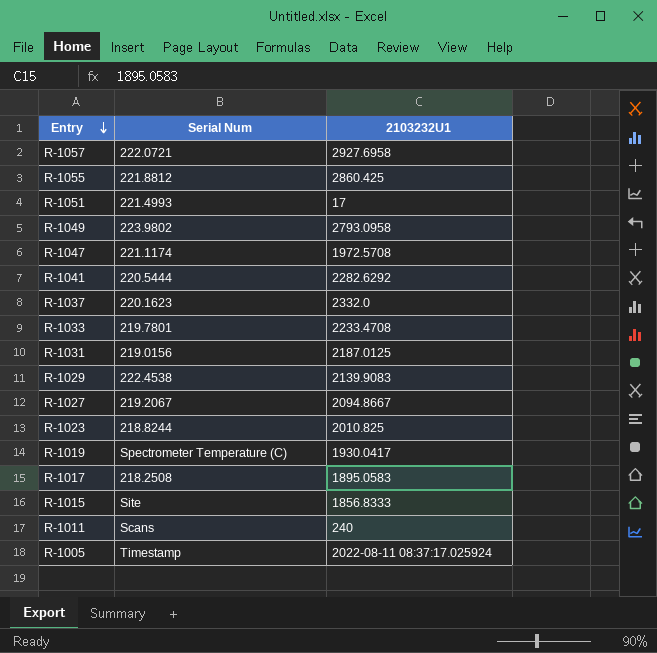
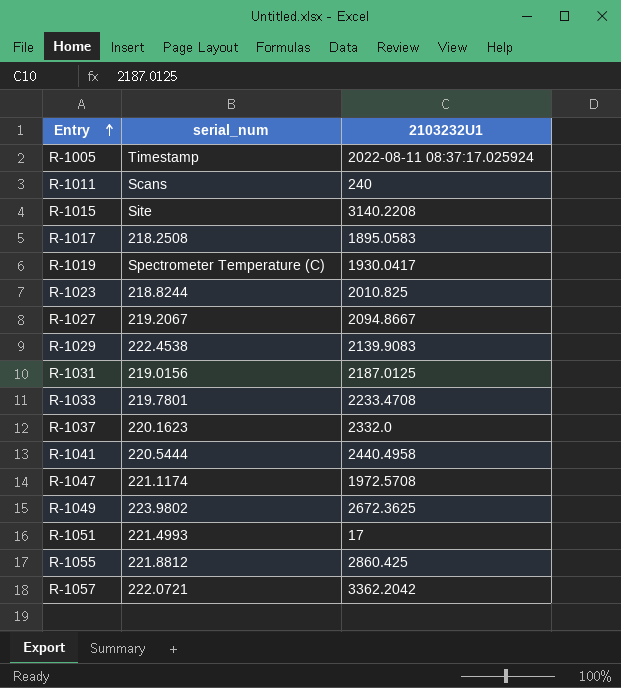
row order: Entry descending -> Entry ascending
column name: Serial Num -> serial_num
R-1015 | 2103232U1: 1856.8333 -> 3140.2208
R-1041 | 2103232U1: 2282.6292 -> 2440.4958
R-1049 | 2103232U1: 2793.0958 -> 2672.3625
R-1057 | 2103232U1: 2927.6958 -> 3362.2042

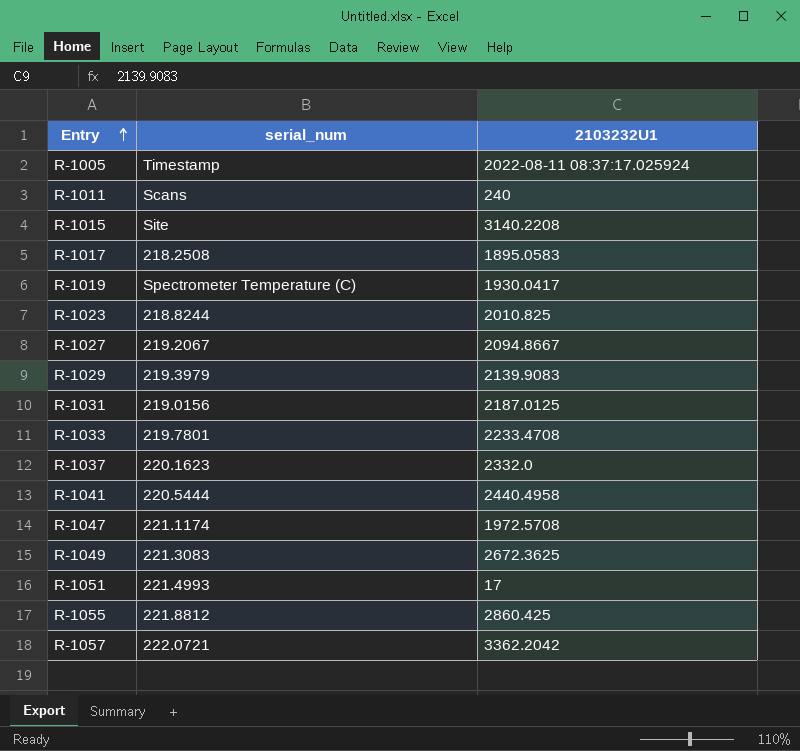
R-1029 | serial_num: 222.4538 -> 219.3979
R-1049 | serial_num: 223.9802 -> 221.3083

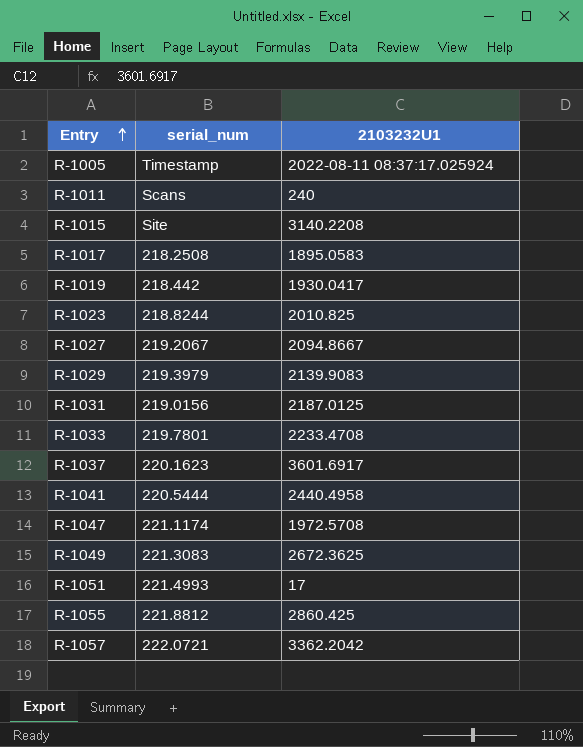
R-1019 | serial_num: Spectrometer Temperature (C) -> 218.442
R-1037 | 2103232U1: 2332.0 -> 3601.6917

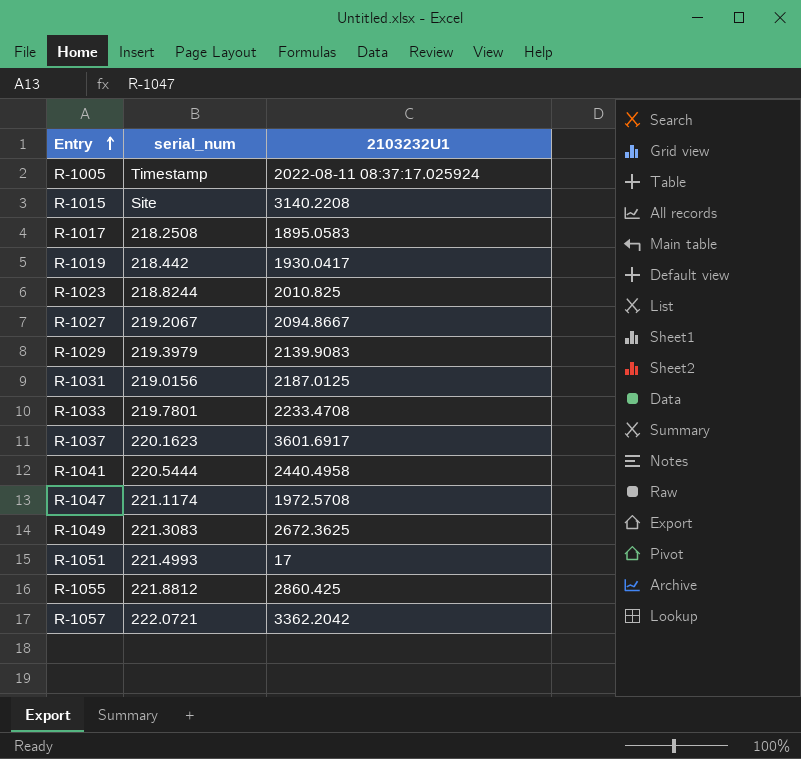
row R-1011: Scans | 240 -> none

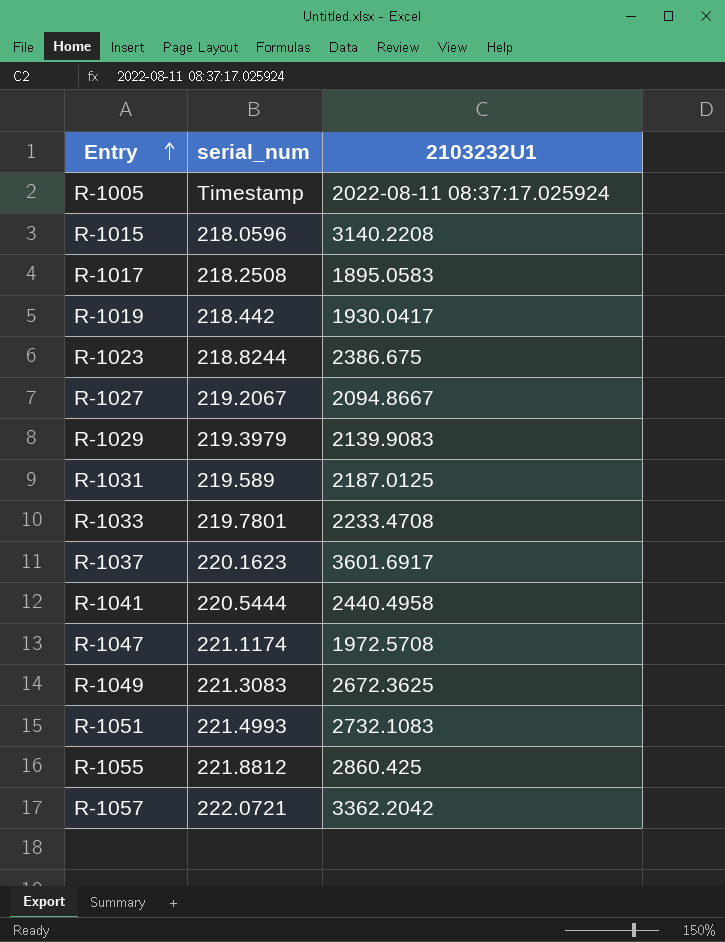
R-1015 | serial_num: Site -> 218.0596
R-1023 | 2103232U1: 2010.825 -> 2386.675
R-1031 | serial_num: 219.0156 -> 219.589
R-1051 | 2103232U1: 17 -> 2732.1083

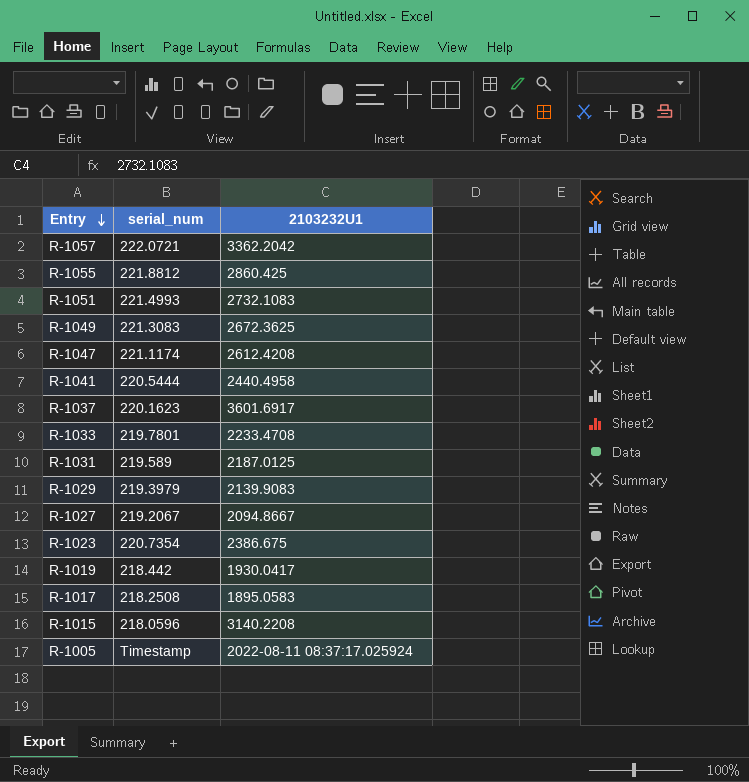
row order: Entry ascending -> Entry descending
R-1047 | 2103232U1: 1972.5708 -> 2612.4208
R-1023 | serial_num: 218.8244 -> 220.7354

